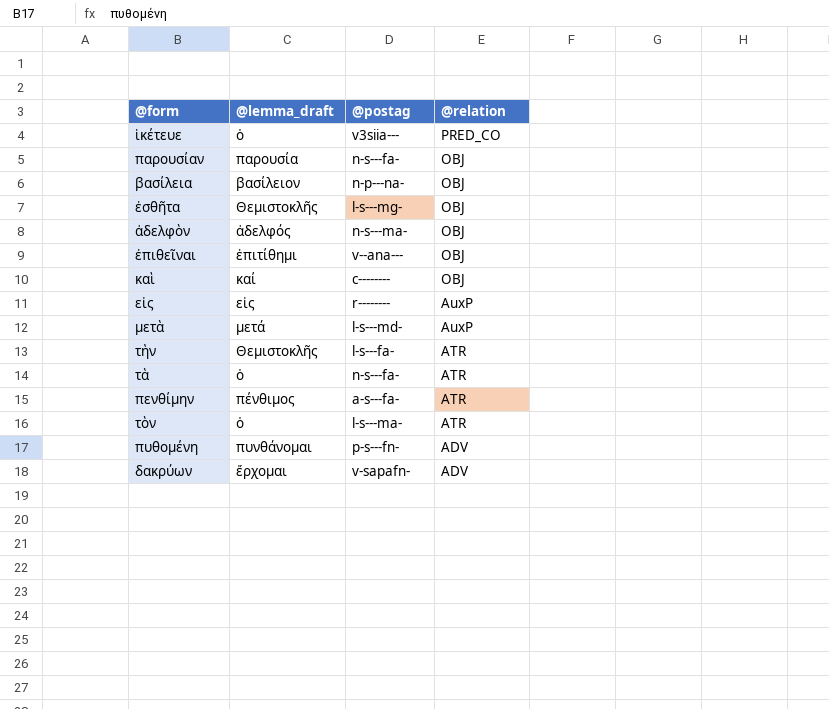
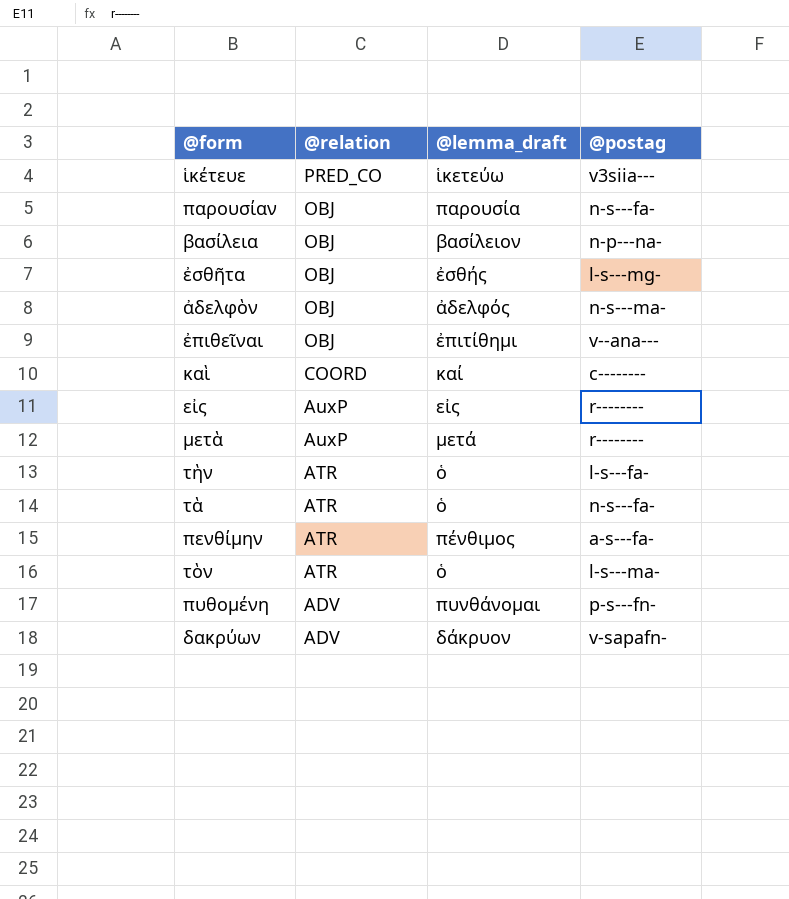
column @relation | position: 4 -> 2
ἱκέτευε | @lemma_draft: ὁ -> ἱκετεύω
ἐσθῆτα | @lemma_draft: Θεμιστοκλῆς -> ἐσθής
καὶ | @relation: OBJ -> COORD
μετὰ | @postag: l-s---md- -> r--------
τὴν | @lemma_draft: Θεμιστοκλῆς -> ὁ
δακρύων | @lemma_draft: ἔρχομαι -> δάκρυον

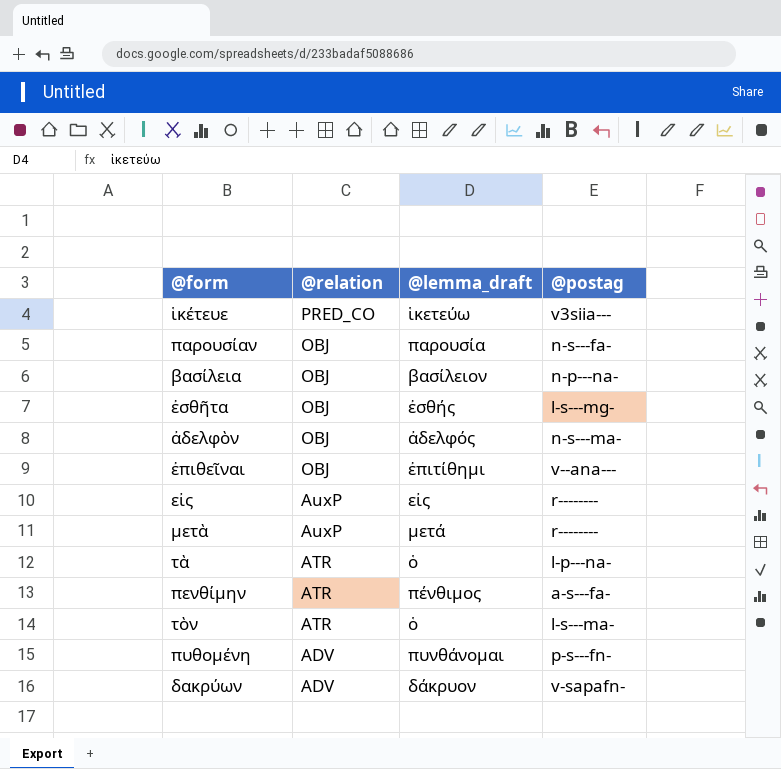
row καὶ: COORD | καί | c-------- -> none
row τὴν: ATR | ὁ | l-s---fa- -> none
τὰ | @postag: n-s---fa- -> l-p---na-

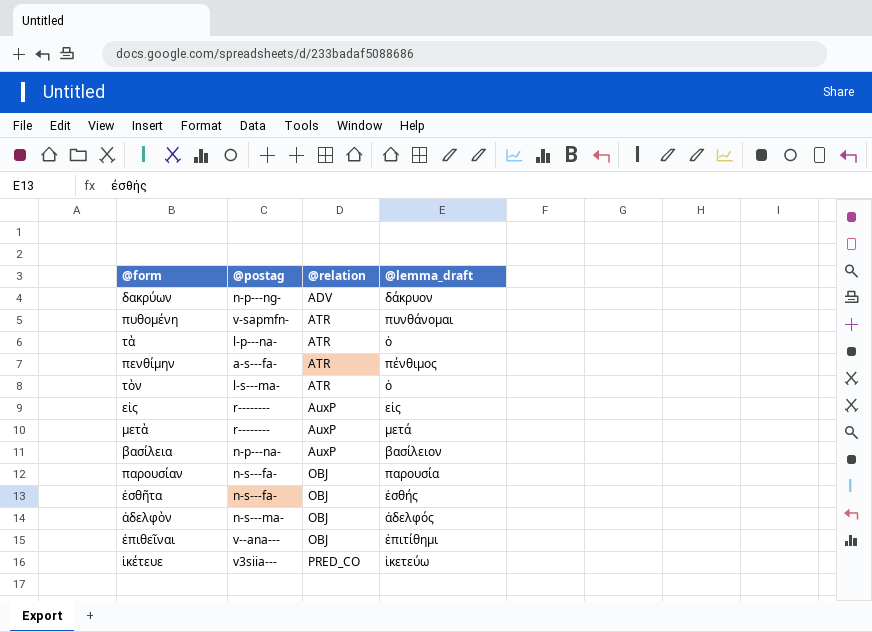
row order: @relation descending -> @relation ascending
column @postag | position: 4 -> 2
δακρύων | @postag: v-sapafn- -> n-p---ng-
πυθομένη | @postag: p-s---fn- -> v-sapmfn-
πυθομένη | @relation: ADV -> ATR
βασίλεια | @relation: OBJ -> AuxP
ἐσθῆτα | @postag: l-s---mg- -> n-s---fa-

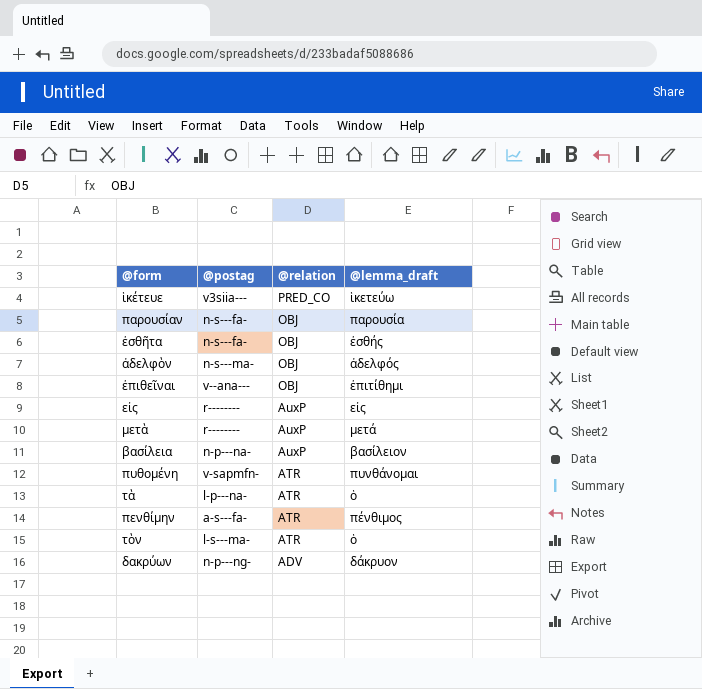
row order: @relation ascending -> @relation descending

